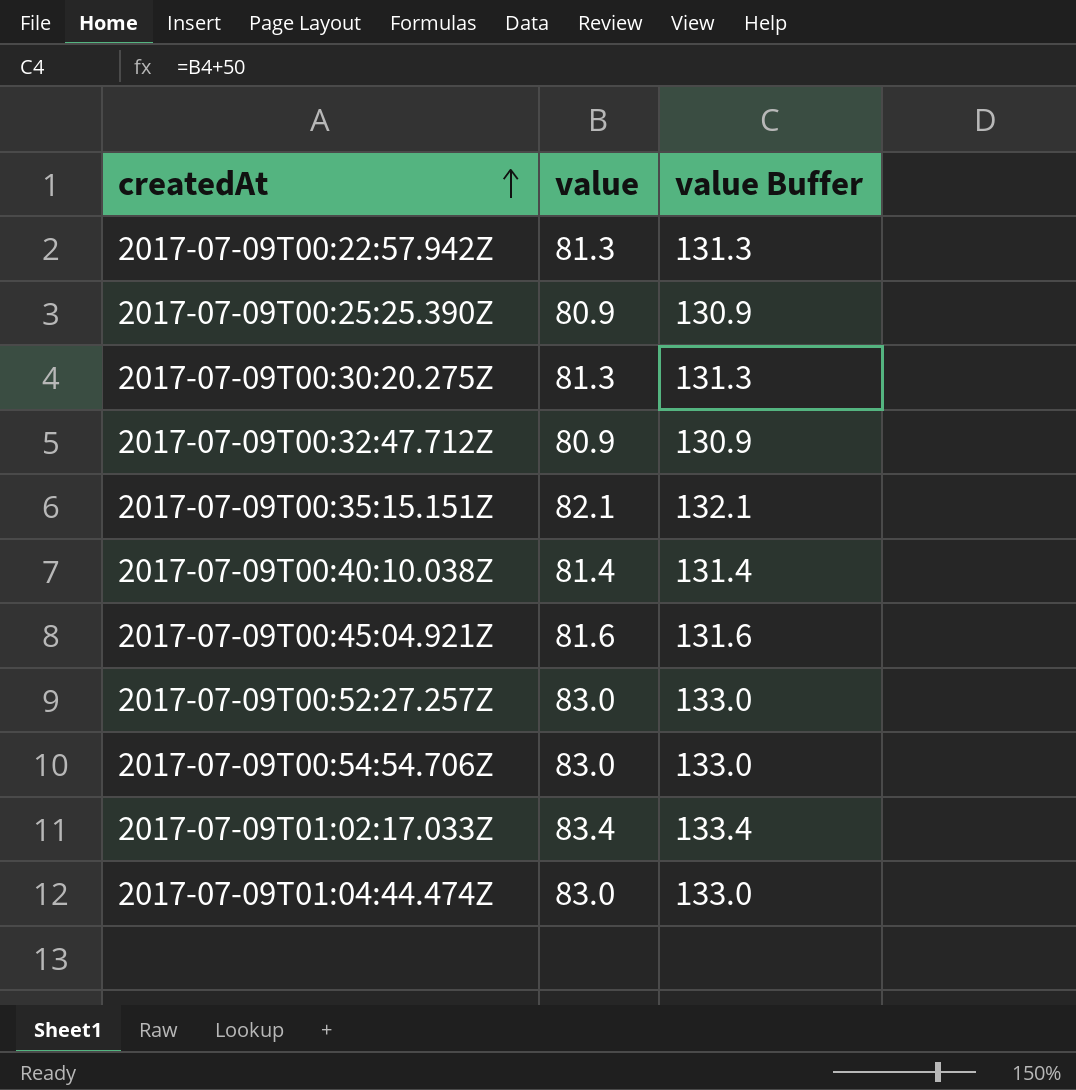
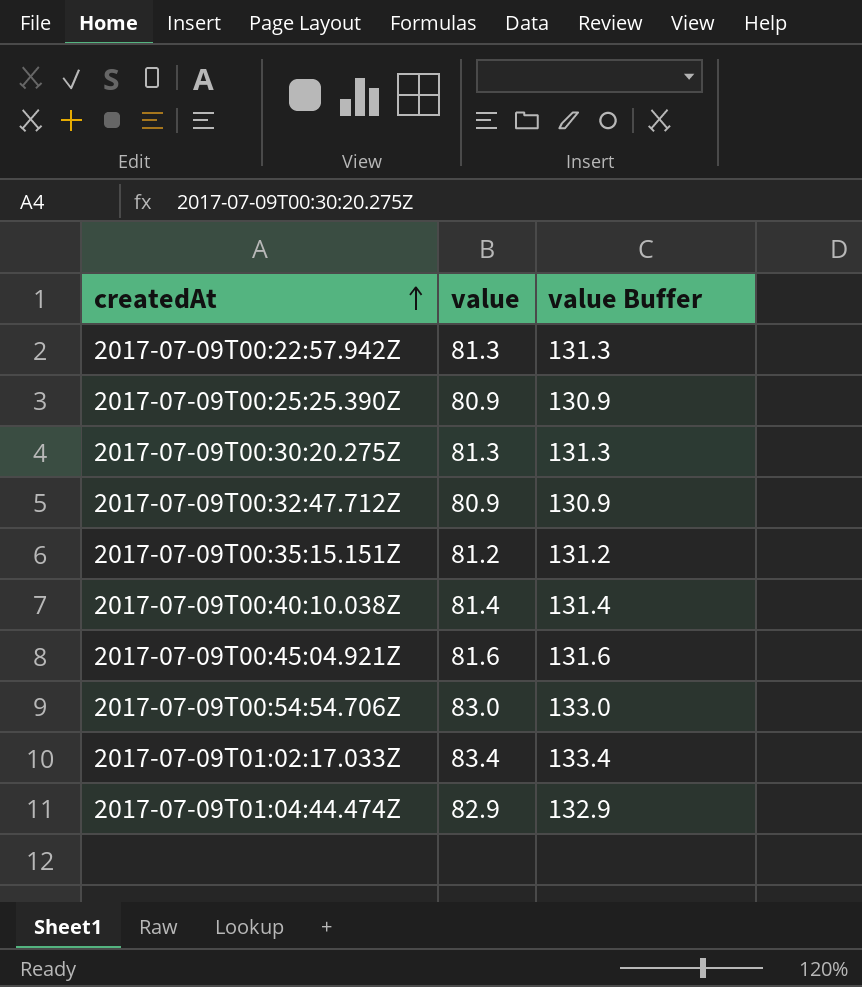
row 2017-07-09T00:52:27.257Z: 83.0 | 133.0 -> none
2017-07-09T00:35:15.151Z | value: 82.1 -> 81.2
2017-07-09T00:35:15.151Z | value Buffer: 132.1 -> 131.2
2017-07-09T01:04:44.474Z | value: 83.0 -> 82.9
2017-07-09T01:04:44.474Z | value Buffer: 133.0 -> 132.9

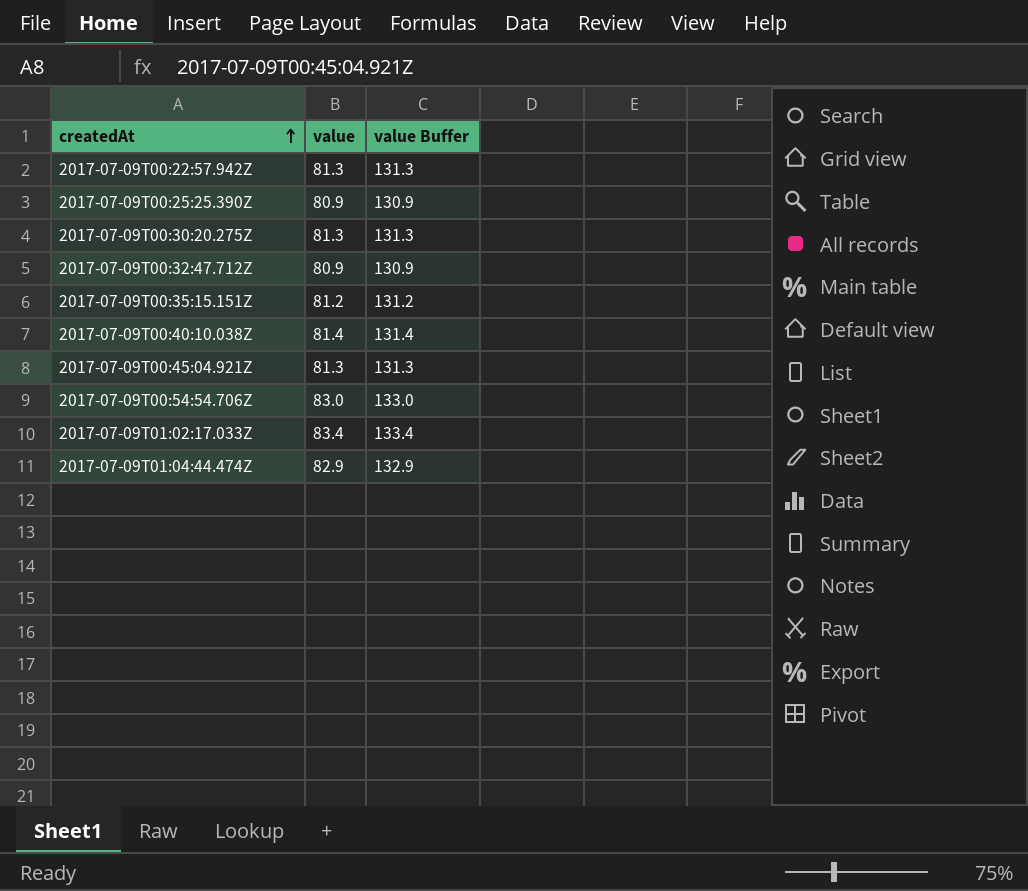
2017-07-09T00:45:04.921Z | value: 81.6 -> 81.3
2017-07-09T00:45:04.921Z | value Buffer: 131.6 -> 131.3

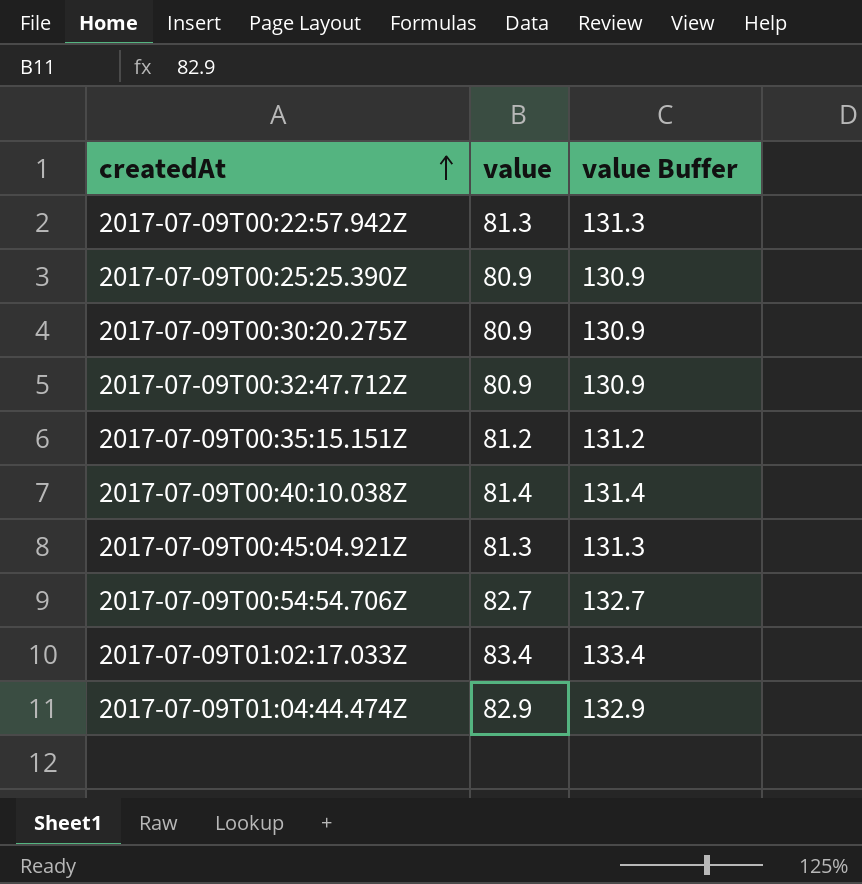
2017-07-09T00:30:20.275Z | value: 81.3 -> 80.9
2017-07-09T00:30:20.275Z | value Buffer: 131.3 -> 130.9
2017-07-09T00:54:54.706Z | value: 83.0 -> 82.7
2017-07-09T00:54:54.706Z | value Buffer: 133.0 -> 132.7

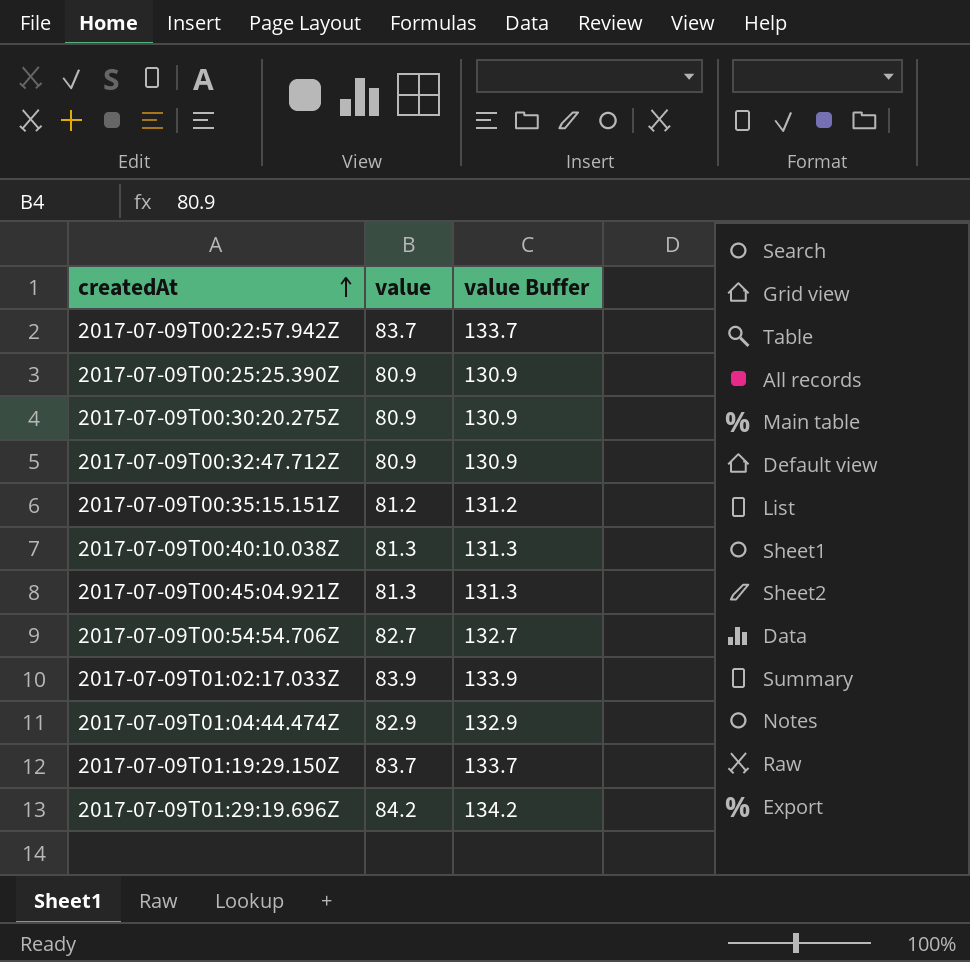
2017-07-09T00:22:57.942Z | value: 81.3 -> 83.7
2017-07-09T00:22:57.942Z | value Buffer: 131.3 -> 133.7
2017-07-09T00:40:10.038Z | value: 81.4 -> 81.3
2017-07-09T00:40:10.038Z | value Buffer: 131.4 -> 131.3
2017-07-09T01:02:17.033Z | value: 83.4 -> 83.9
2017-07-09T01:02:17.033Z | value Buffer: 133.4 -> 133.9
row 2017-07-09T01:19:29.150Z: none -> 83.7 | 133.7
row 2017-07-09T01:29:19.696Z: none -> 84.2 | 134.2

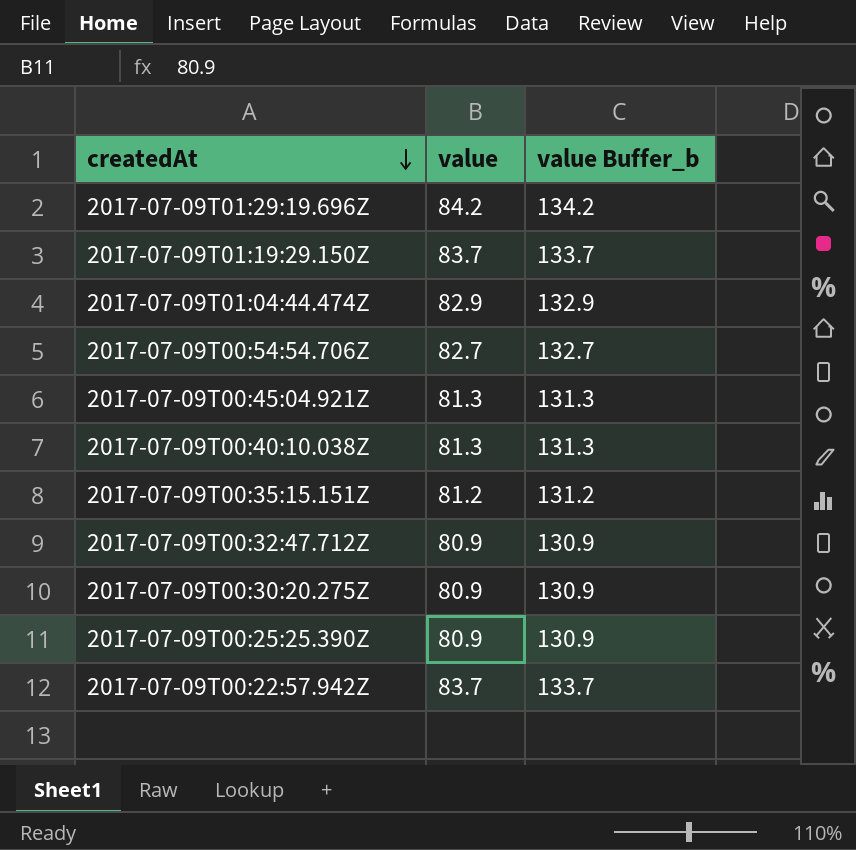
row order: createdAt ascending -> createdAt descending
column name: value Buffer -> value Buffer_b
row 2017-07-09T01:02:17.033Z: 83.9 | 133.9 -> none

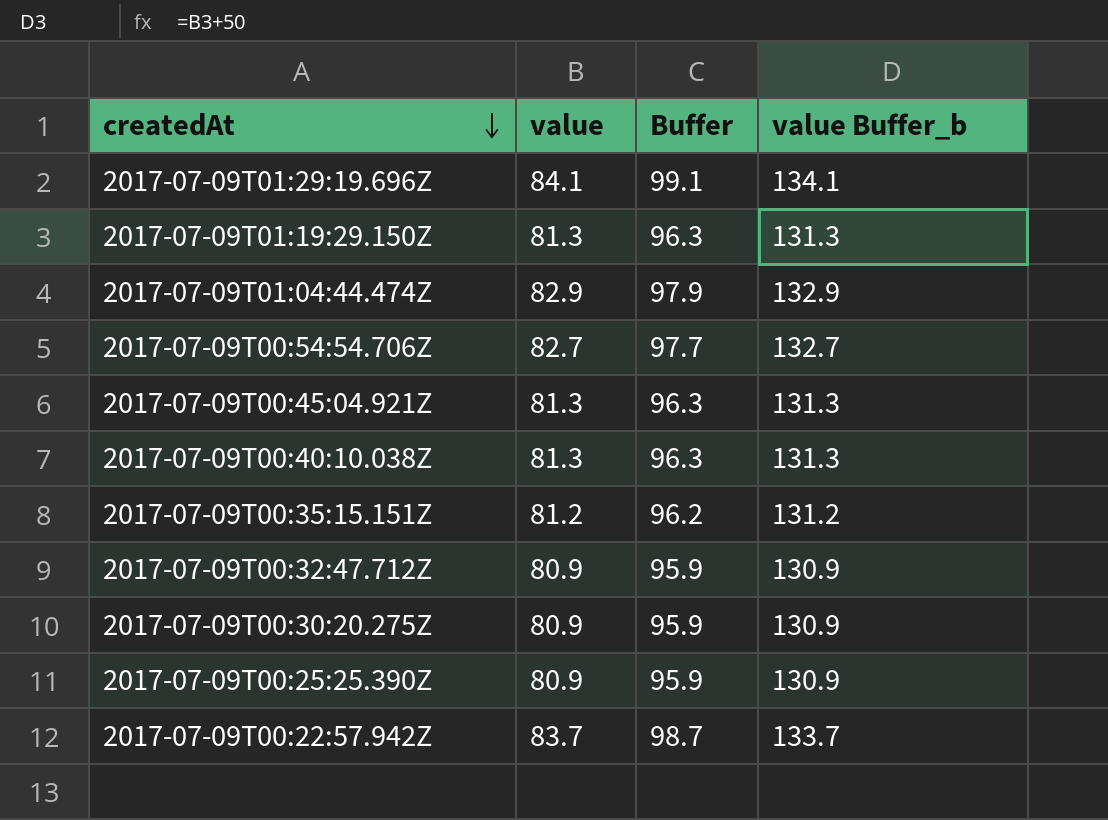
column Buffer | formula: none -> [value] + 15
2017-07-09T01:29:19.696Z | value: 84.2 -> 84.1
2017-07-09T01:29:19.696Z | value Buffer_b: 134.2 -> 134.1
2017-07-09T01:19:29.150Z | value: 83.7 -> 81.3
2017-07-09T01:19:29.150Z | value Buffer_b: 133.7 -> 131.3

